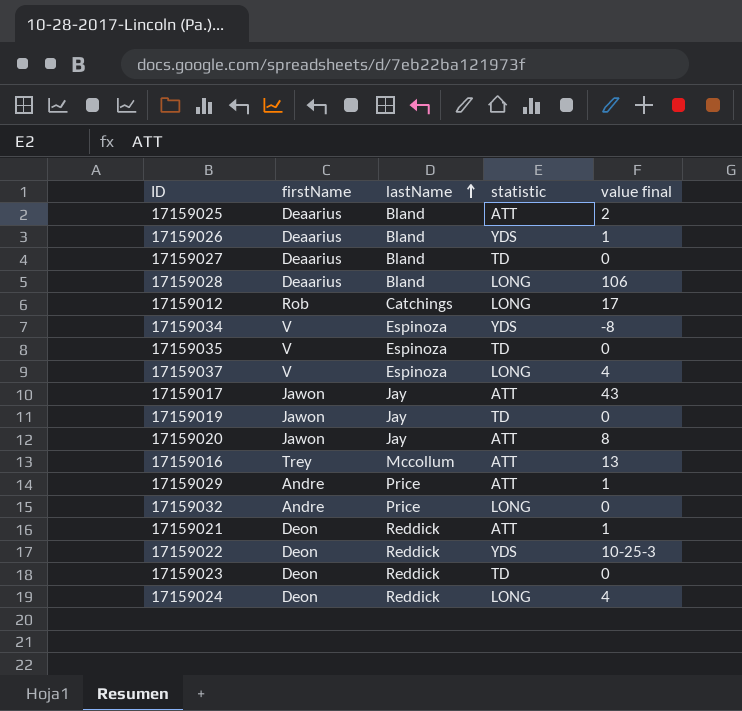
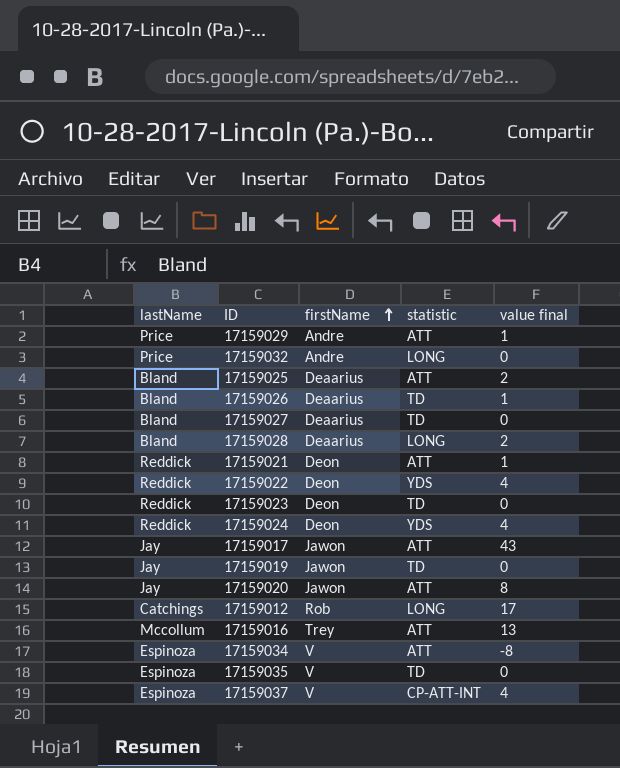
row order: lastName ascending -> firstName ascending
column lastName | position: 3 -> 1
17159026 | statistic: YDS -> TD
17159028 | value final: 106 -> 2
17159022 | value final: 10-25-3 -> 4
17159024 | statistic: LONG -> YDS
17159034 | statistic: YDS -> ATT
17159037 | statistic: LONG -> CP-ATT-INT

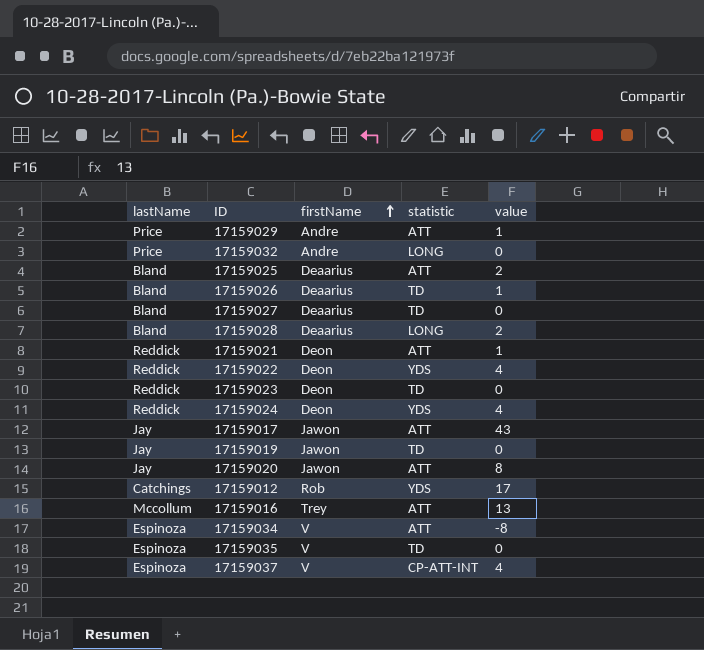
column name: value final -> value
17159012 | statistic: LONG -> YDS

